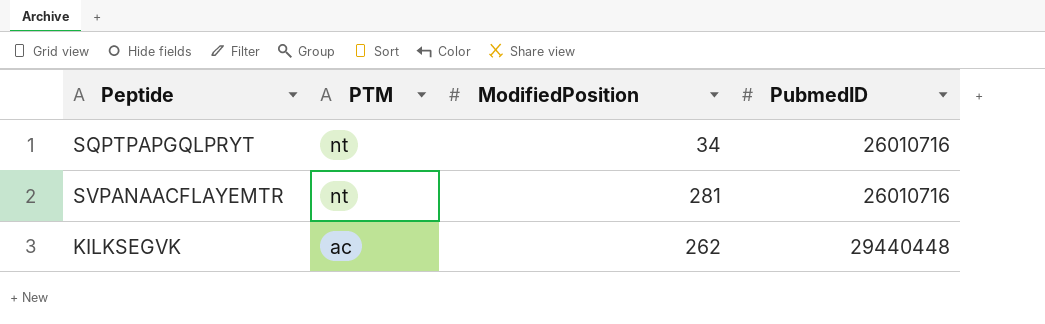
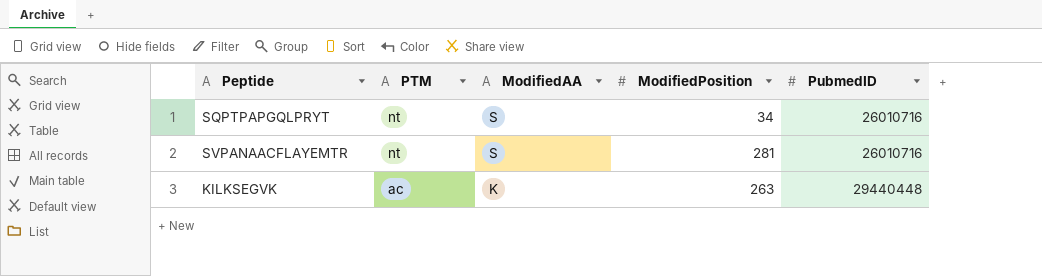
column ModifiedAA | position: none -> 3
KILKSEGVK | ModifiedPosition: 262 -> 263

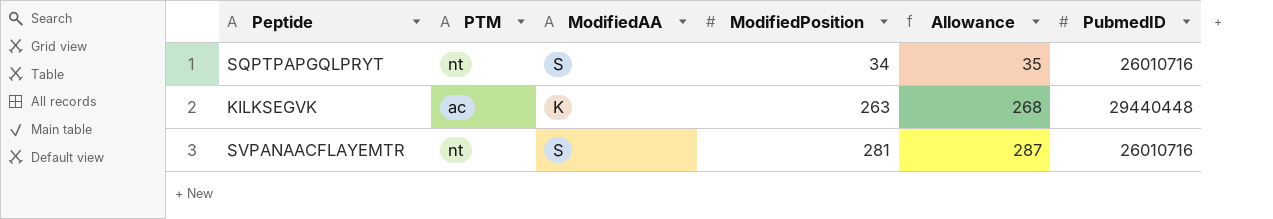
row order: PTM descending -> ModifiedPosition ascending
column Allowance | formula: none -> [ModifiedPosition] * 1.02

